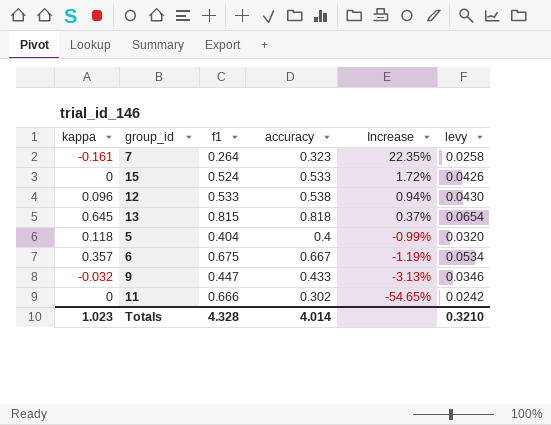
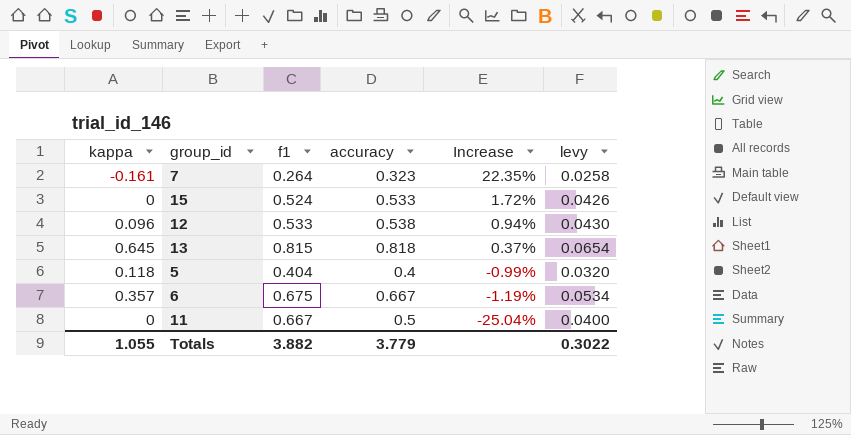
row 9: -0.032 | 0.447 | 0.433 | -3.13% | 0.0346 -> none
11 | f1: 0.666 -> 0.667
11 | accuracy: 0.302 -> 0.5
11 | Increase: -54.65% -> -25.04%
11 | levy: 0.0242 -> 0.0400
Totals | kappa: 1.023 -> 1.055
Totals | f1: 4.328 -> 3.882
Totals | accuracy: 4.014 -> 3.779
Totals | levy: 0.3210 -> 0.3022

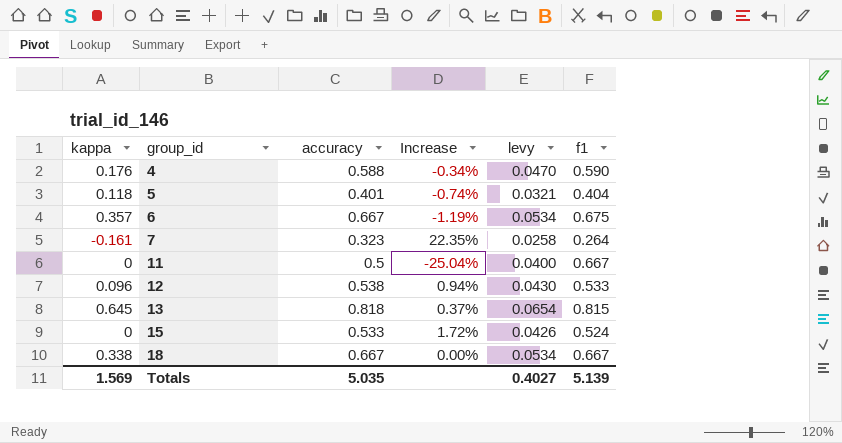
row order: Increase descending -> group_id ascending
column f1 | position: 3 -> 6
row 4: none -> 0.176 | 0.588 | -0.34% | 0.0470 | 0.590
5 | accuracy: 0.4 -> 0.401
5 | Increase: -0.99% -> -0.74%
5 | levy: 0.0320 -> 0.0321
row 18: none -> 0.338 | 0.667 | 0.00% | 0.0534 | 0.667
Totals | kappa: 1.055 -> 1.569
Totals | accuracy: 3.779 -> 5.035
Totals | levy: 0.3022 -> 0.4027
Totals | f1: 3.882 -> 5.139

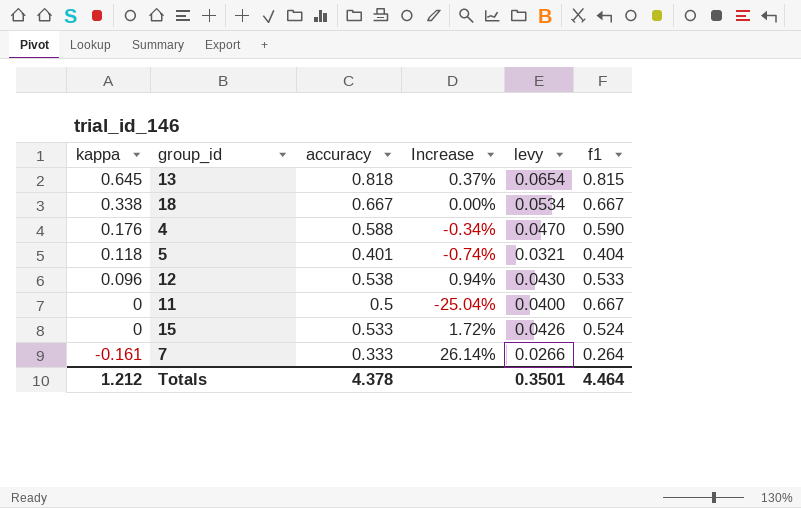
row order: group_id ascending -> kappa descending
row 6: 0.357 | 0.667 | -1.19% | 0.0534 | 0.675 -> none
7 | accuracy: 0.323 -> 0.333
7 | Increase: 22.35% -> 26.14%
7 | levy: 0.0258 -> 0.0266
Totals | kappa: 1.569 -> 1.212
Totals | accuracy: 5.035 -> 4.378
Totals | levy: 0.4027 -> 0.3501
Totals | f1: 5.139 -> 4.464

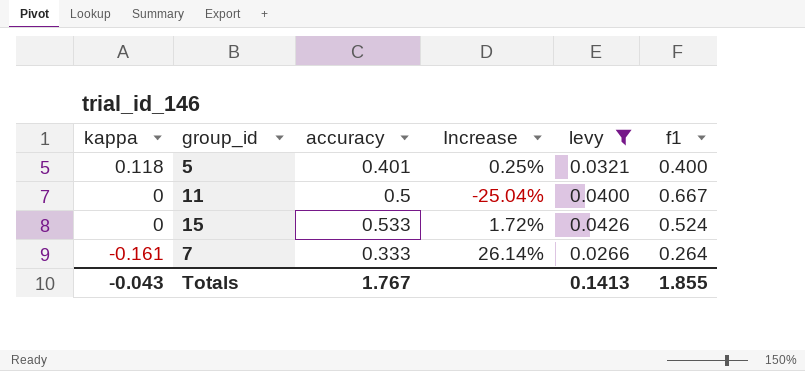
filter: none -> levy <= 0.0426
5 | Increase: -0.74% -> 0.25%
5 | f1: 0.404 -> 0.400
Totals | kappa: 1.212 -> -0.043
Totals | accuracy: 4.378 -> 1.767
Totals | levy: 0.3501 -> 0.1413
Totals | f1: 4.464 -> 1.855

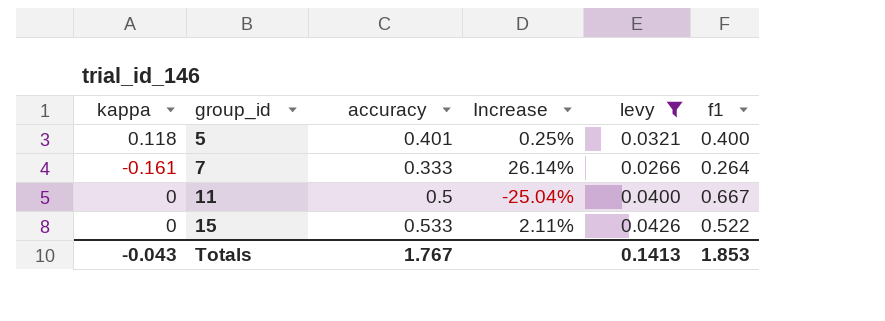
row order: kappa descending -> group_id ascending
15 | Increase: 1.72% -> 2.11%
15 | f1: 0.524 -> 0.522
Totals | f1: 1.855 -> 1.853

